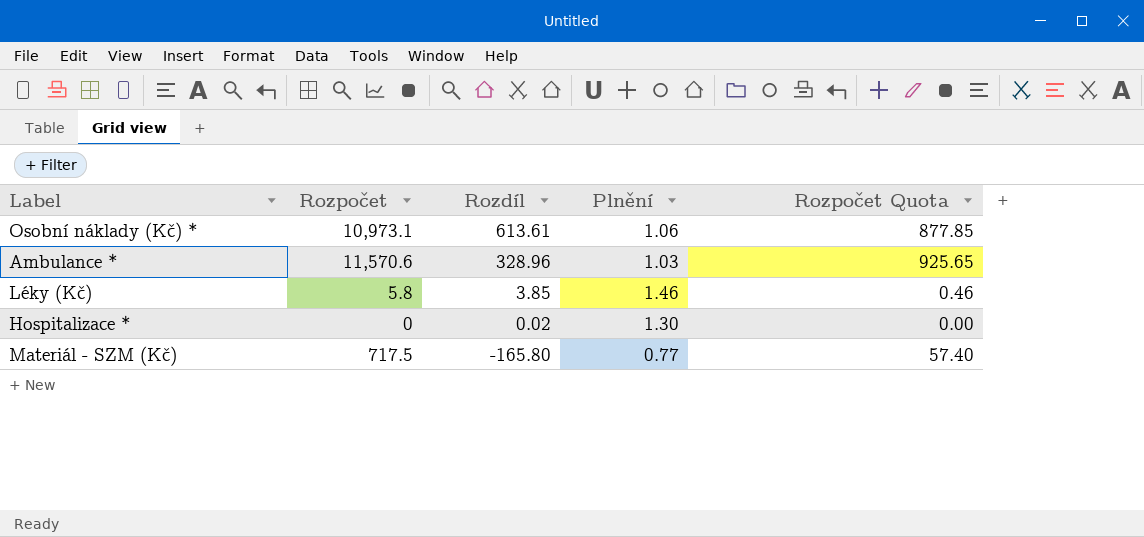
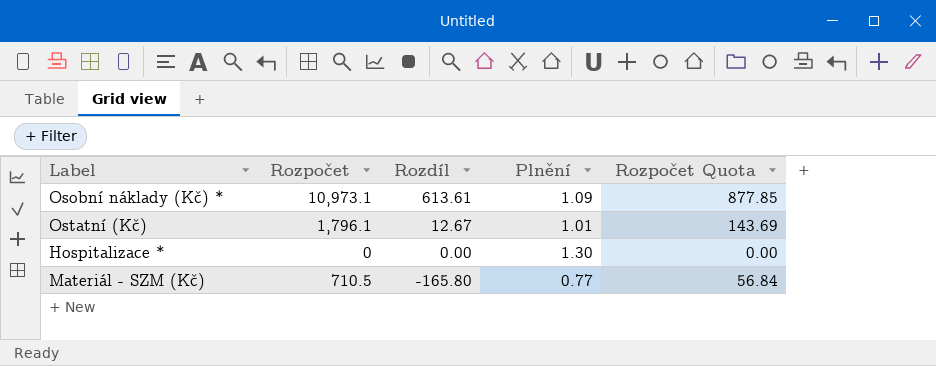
row Ambulance *: 11,570.6 | 328.96 | 1.03 | 925.65 -> none
row Léky (Kč): 5.8 | 3.85 | 1.46 | 0.46 -> none
Osobní náklady (Kč) * | Plnění: 1.06 -> 1.09
row Ostatní (Kč): none -> 1,796.1 | 12.67 | 1.01 | 143.69
Hospitalizace * | Rozdíl: 0.02 -> 0.00
Materiál - SZM (Kč) | Rozpočet: 717.5 -> 710.5
Materiál - SZM (Kč) | Rozpočet Quota: 57.40 -> 56.84

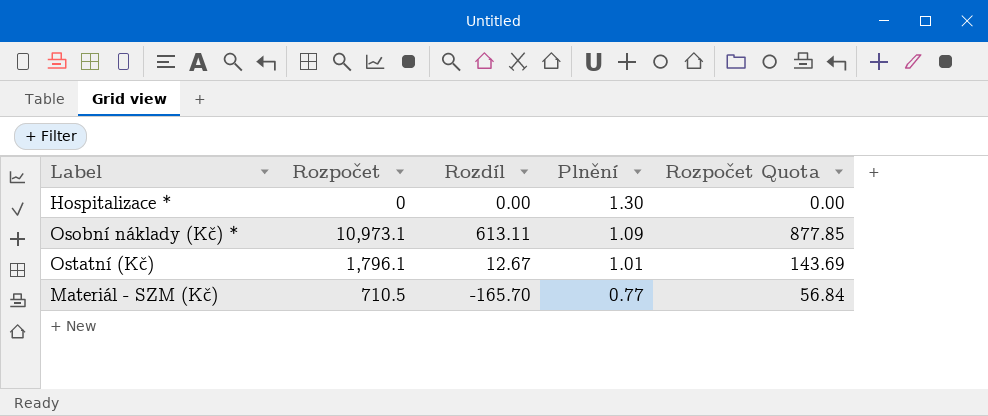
row order: Rozdíl descending -> Plnění descending
Osobní náklady (Kč) * | Rozdíl: 613.61 -> 613.11
Materiál - SZM (Kč) | Rozdíl: -165.80 -> -165.70

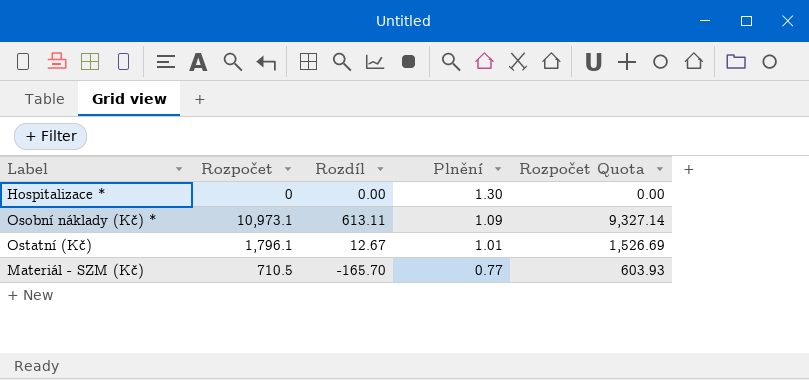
column Rozpočet Quota | formula: [Rozpočet] * 0.08 -> [Rozpočet] * 0.85

